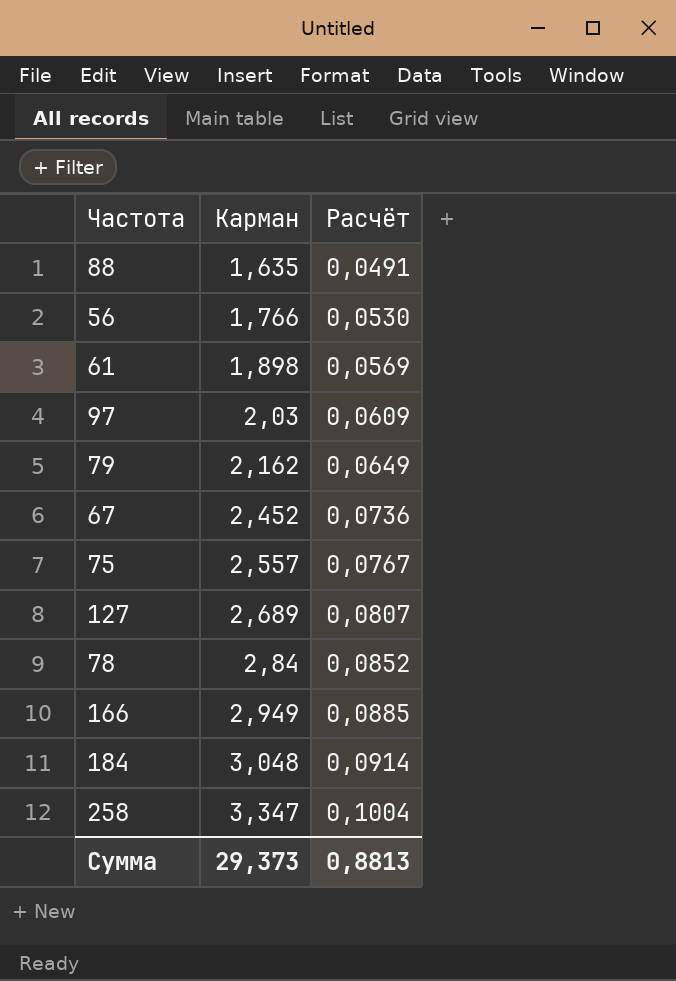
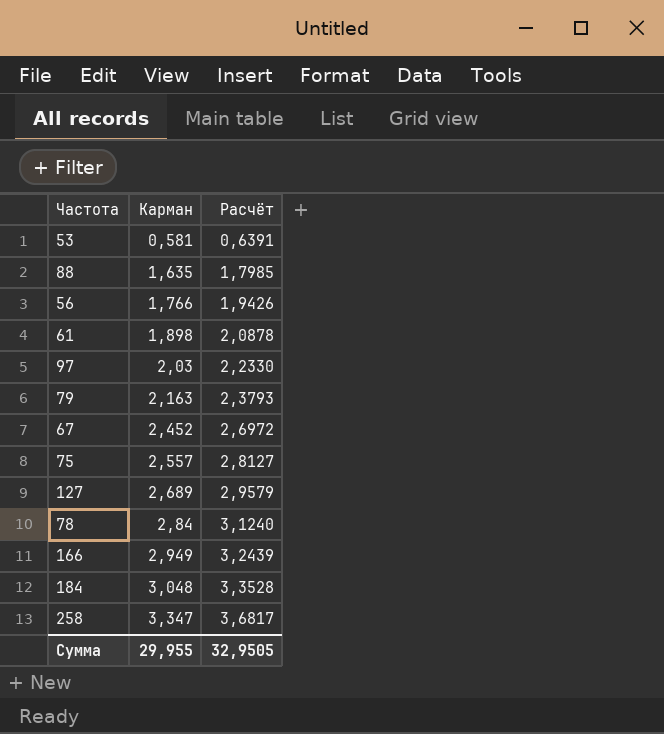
column Расчёт | formula: [Карман] * 0,03 -> [Карман] * 1,1
row 53: none -> 0,581 | 0,6391
79 | Карман: 2,162 -> 2,163
Сумма | Карман: 29,373 -> 29,955
Сумма | Расчёт: 0,8813 -> 32,9505

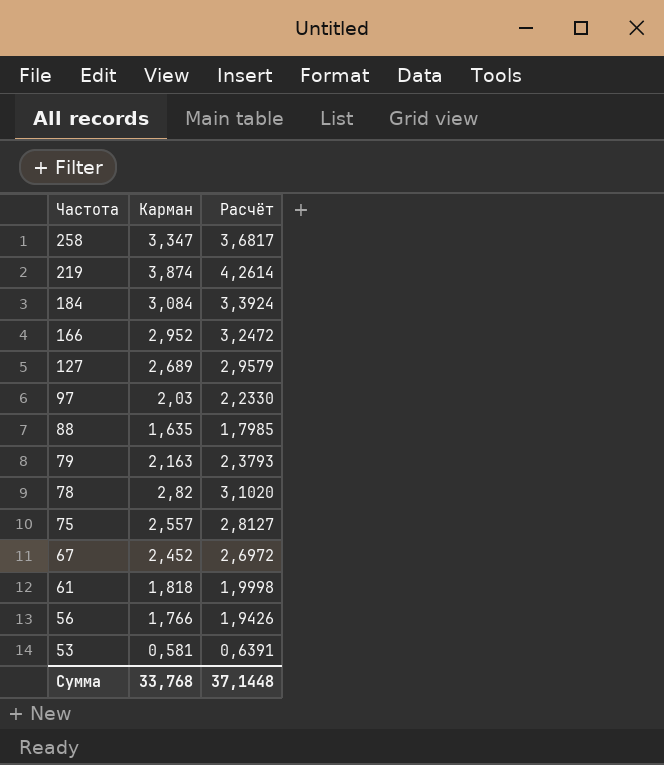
row order: Карман ascending -> Частота descending
row 219: none -> 3,874 | 4,2614
184 | Карман: 3,048 -> 3,084
184 | Расчёт: 3,3528 -> 3,3924
166 | Карман: 2,949 -> 2,952
166 | Расчёт: 3,2439 -> 3,2472
78 | Карман: 2,84 -> 2,82
78 | Расчёт: 3,1240 -> 3,1020
61 | Карман: 1,898 -> 1,818
61 | Расчёт: 2,0878 -> 1,9998
Сумма | Карман: 29,955 -> 33,768
Сумма | Расчёт: 32,9505 -> 37,1448

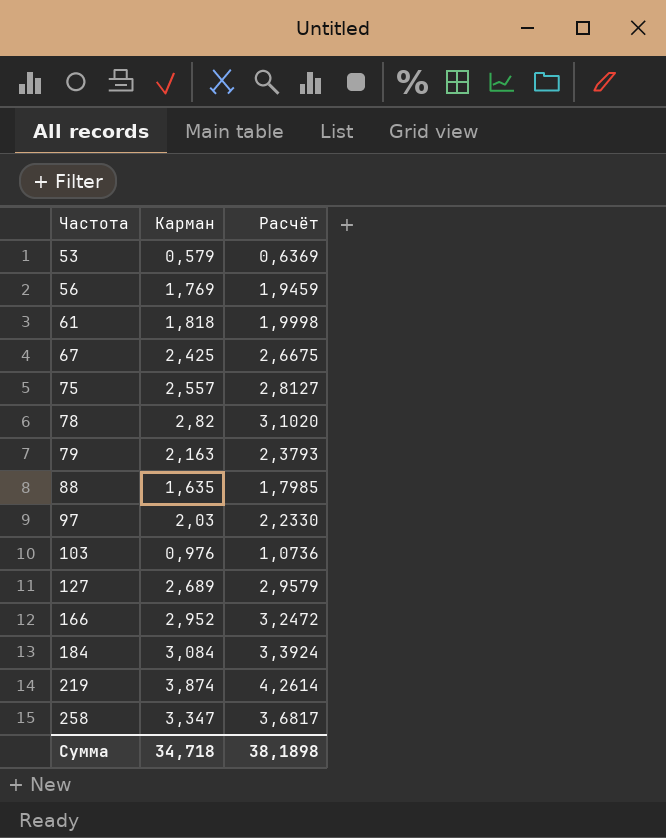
row order: Частота descending -> Частота ascending
53 | Карман: 0,581 -> 0,579
53 | Расчёт: 0,6391 -> 0,6369
56 | Карман: 1,766 -> 1,769
56 | Расчёт: 1,9426 -> 1,9459
67 | Карман: 2,452 -> 2,425
67 | Расчёт: 2,6972 -> 2,6675
row 103: none -> 0,976 | 1,0736
Сумма | Карман: 33,768 -> 34,718
Сумма | Расчёт: 37,1448 -> 38,1898

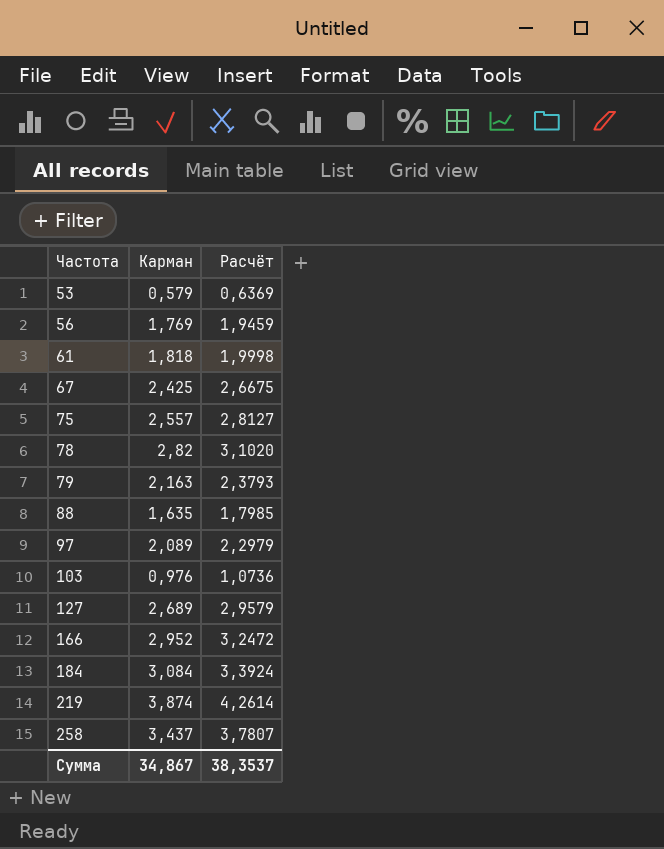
97 | Карман: 2,03 -> 2,089
97 | Расчёт: 2,2330 -> 2,2979
258 | Карман: 3,347 -> 3,437
258 | Расчёт: 3,6817 -> 3,7807
Сумма | Карман: 34,718 -> 34,867
Сумма | Расчёт: 38,1898 -> 38,3537

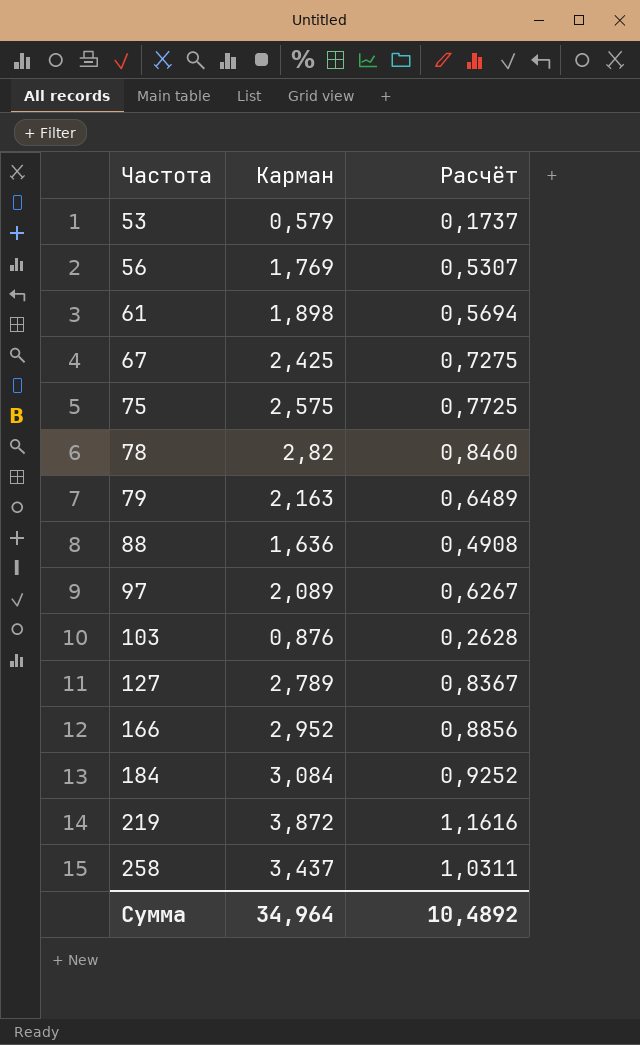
column Расчёт | formula: [Карман] * 1,1 -> [Карман] * 0,3
61 | Карман: 1,818 -> 1,898
75 | Карман: 2,557 -> 2,575
88 | Карман: 1,635 -> 1,636
103 | Карман: 0,976 -> 0,876
127 | Карман: 2,689 -> 2,789
219 | Карман: 3,874 -> 3,872
Сумма | Карман: 34,867 -> 34,964
Сумма | Расчёт: 38,3537 -> 10,4892

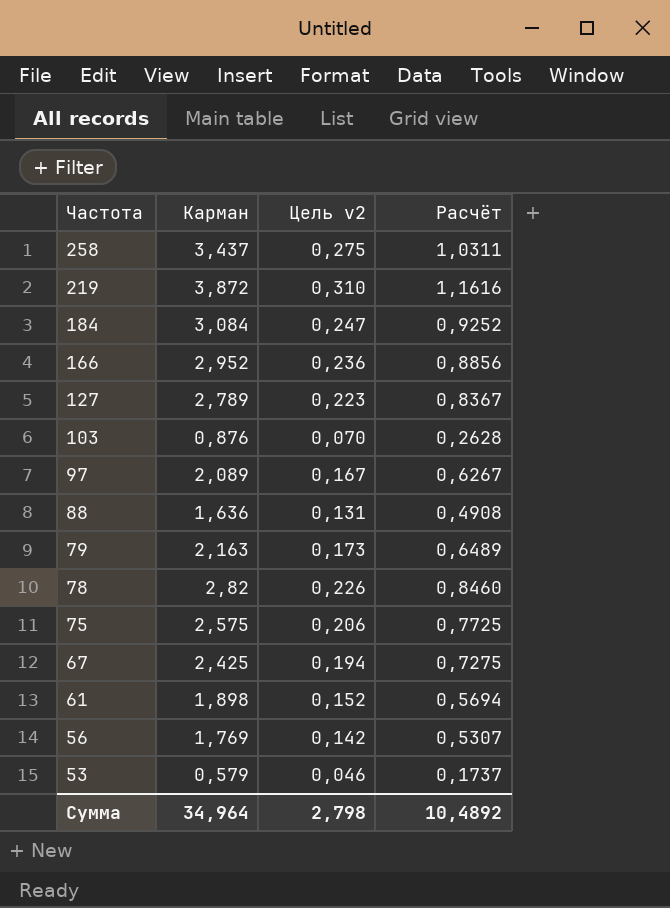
row order: Частота ascending -> Частота descending
column Цель v2 | formula: none -> [Карман] * 0,08

